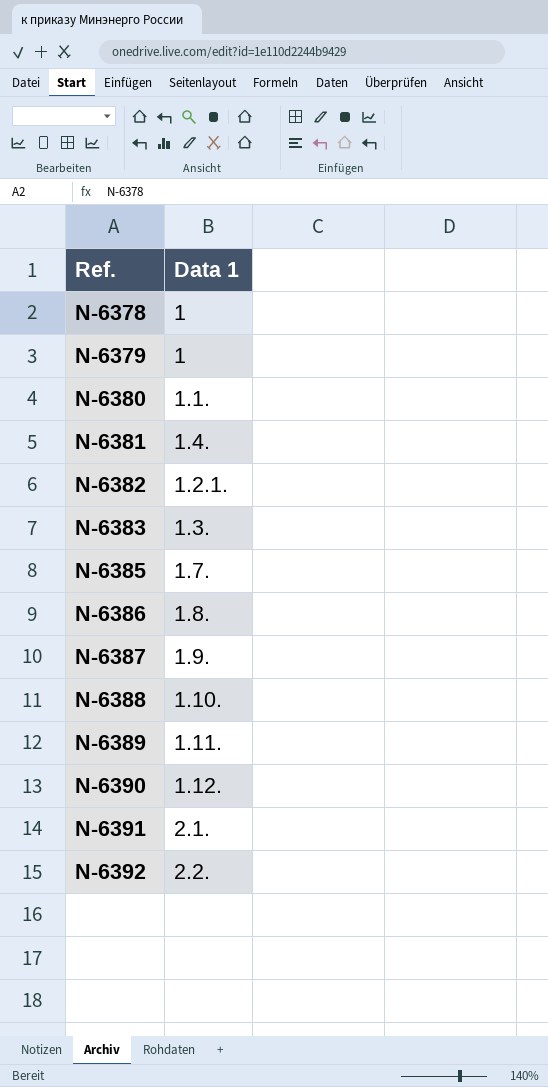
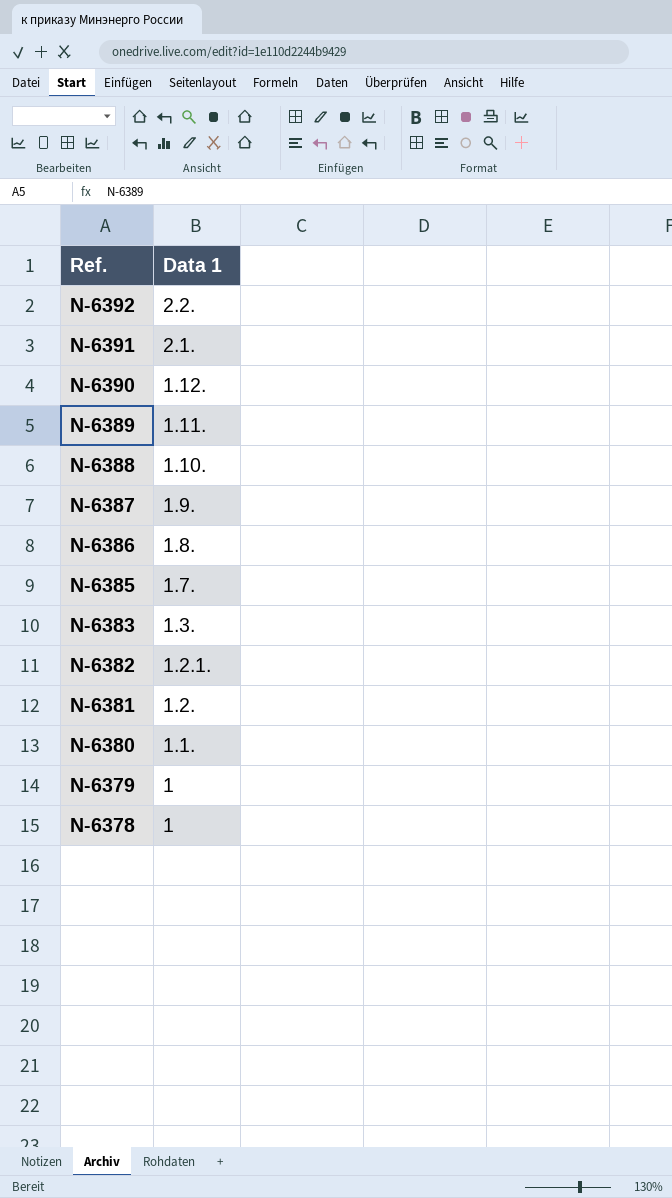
row order: Ref. ascending -> Ref. descending
N-6381 | Data 1: 1.4. -> 1.2.

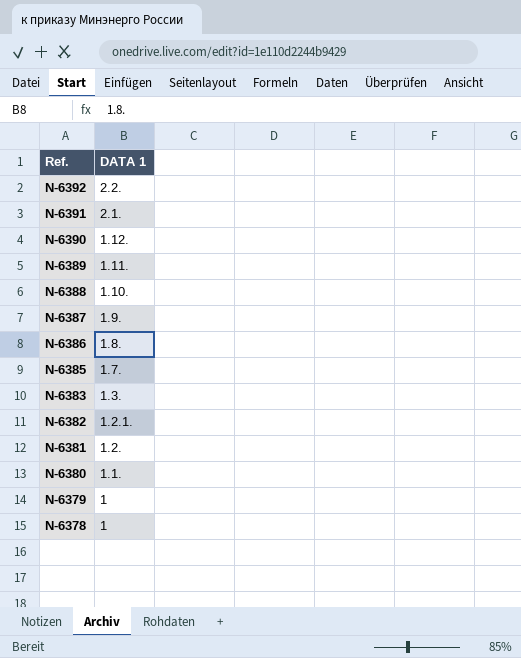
column name: Data 1 -> DATA 1

